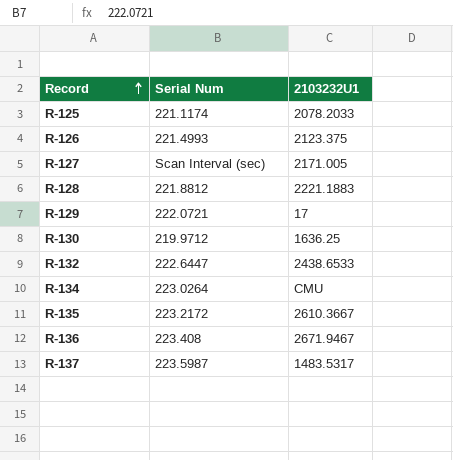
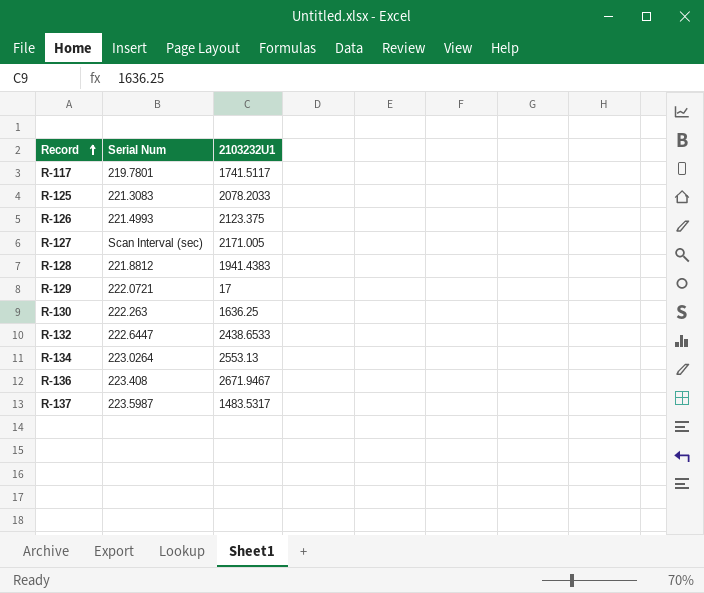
row R-135: 223.2172 | 2610.3667 -> none
row R-117: none -> 219.7801 | 1741.5117
R-125 | Serial Num: 221.1174 -> 221.3083
R-128 | 2103232U1: 2221.1883 -> 1941.4383
R-130 | Serial Num: 219.9712 -> 222.263
R-134 | 2103232U1: CMU -> 2553.13

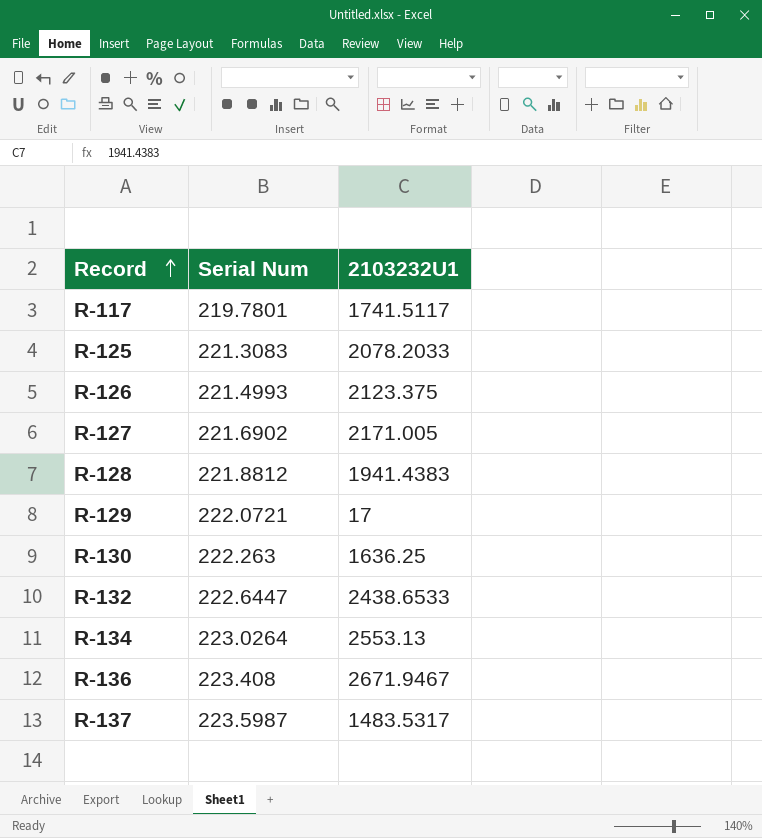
R-127 | Serial Num: Scan Interval (sec) -> 221.6902

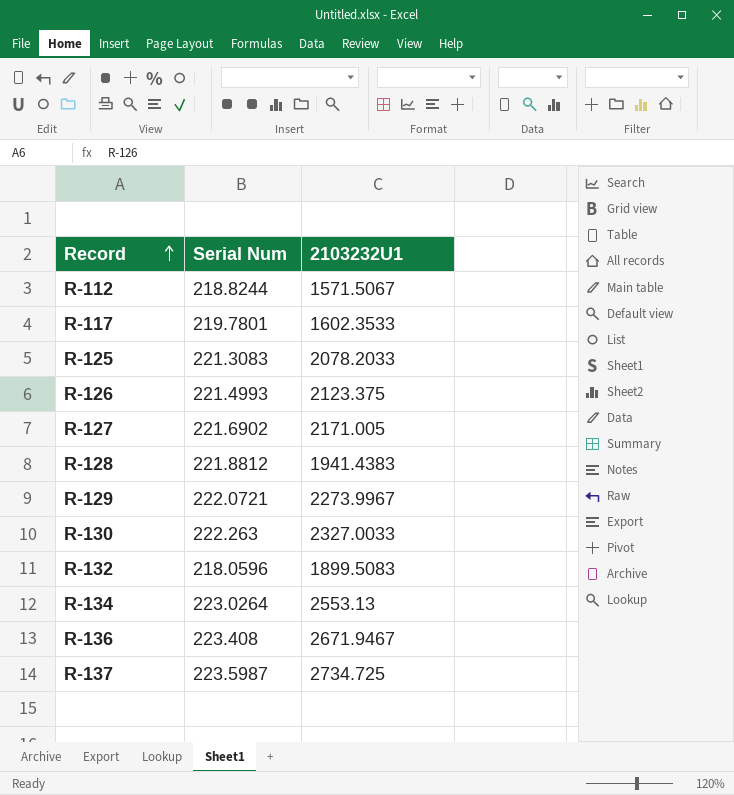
row R-112: none -> 218.8244 | 1571.5067
R-117 | 2103232U1: 1741.5117 -> 1602.3533
R-129 | 2103232U1: 17 -> 2273.9967
R-130 | 2103232U1: 1636.25 -> 2327.0033
R-132 | Serial Num: 222.6447 -> 218.0596
R-132 | 2103232U1: 2438.6533 -> 1899.5083
R-137 | 2103232U1: 1483.5317 -> 2734.725

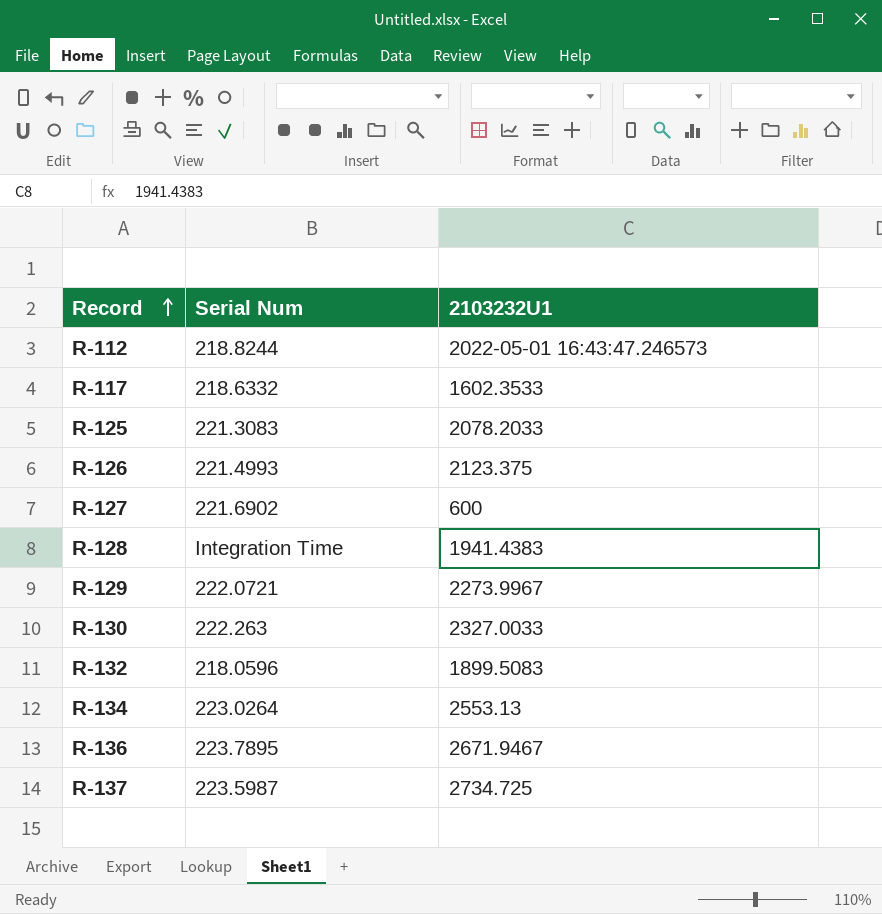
R-112 | 2103232U1: 1571.5067 -> 2022-05-01 16:43:47.246573
R-117 | Serial Num: 219.7801 -> 218.6332
R-127 | 2103232U1: 2171.005 -> 600
R-128 | Serial Num: 221.8812 -> Integration Time
R-136 | Serial Num: 223.408 -> 223.7895

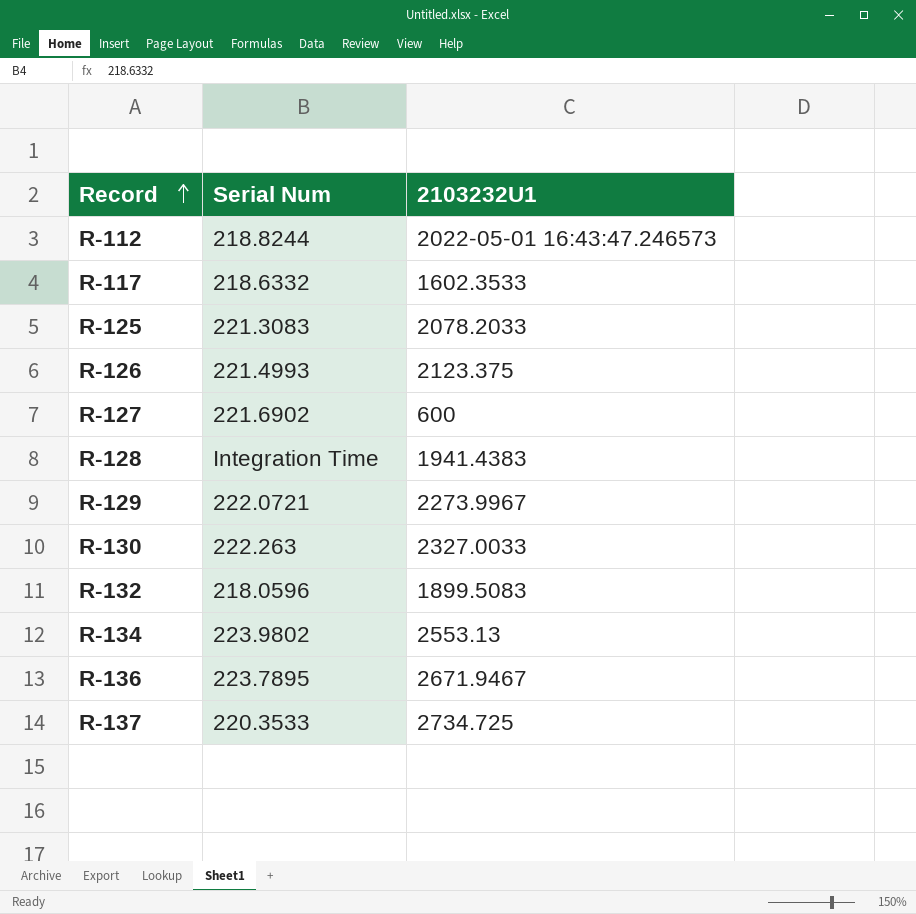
R-134 | Serial Num: 223.0264 -> 223.9802
R-137 | Serial Num: 223.5987 -> 220.3533

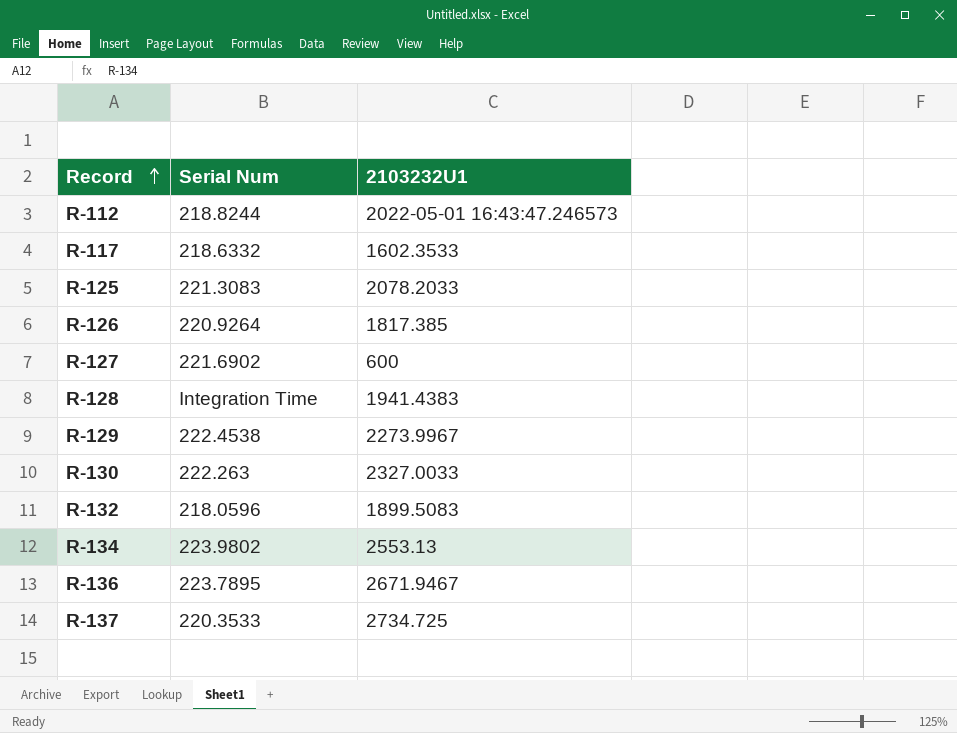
R-126 | Serial Num: 221.4993 -> 220.9264
R-126 | 2103232U1: 2123.375 -> 1817.385
R-129 | Serial Num: 222.0721 -> 222.4538

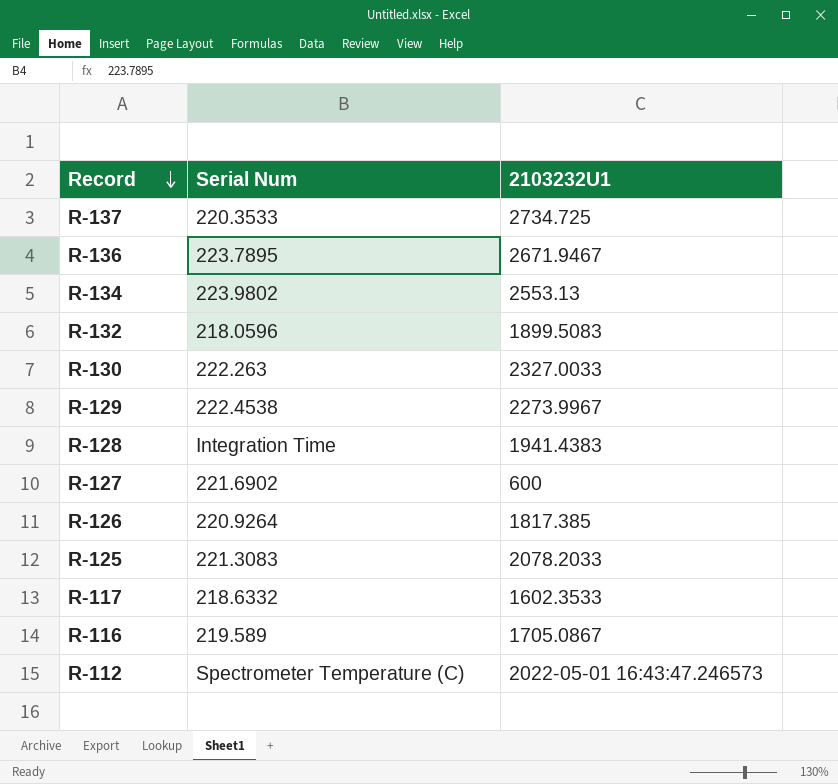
row order: Record ascending -> Record descending
row R-116: none -> 219.589 | 1705.0867
R-112 | Serial Num: 218.8244 -> Spectrometer Temperature (C)

